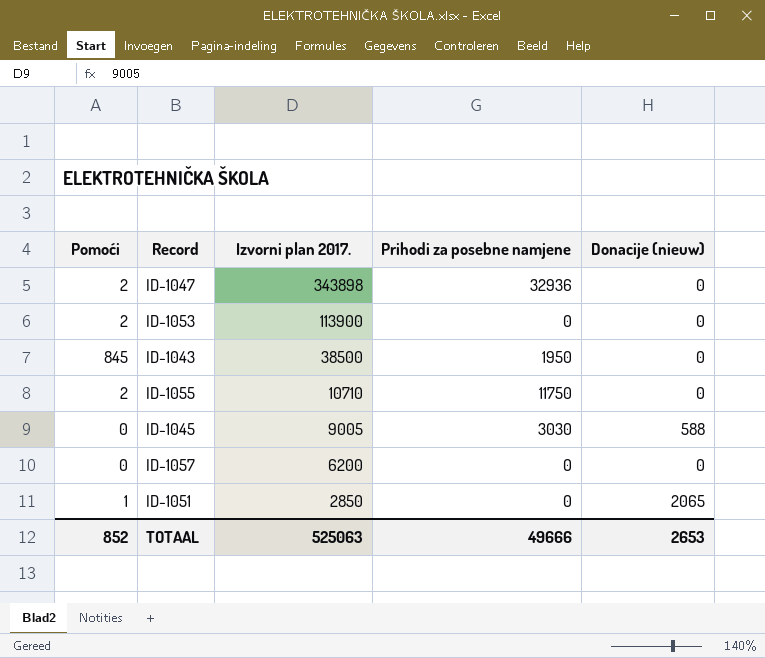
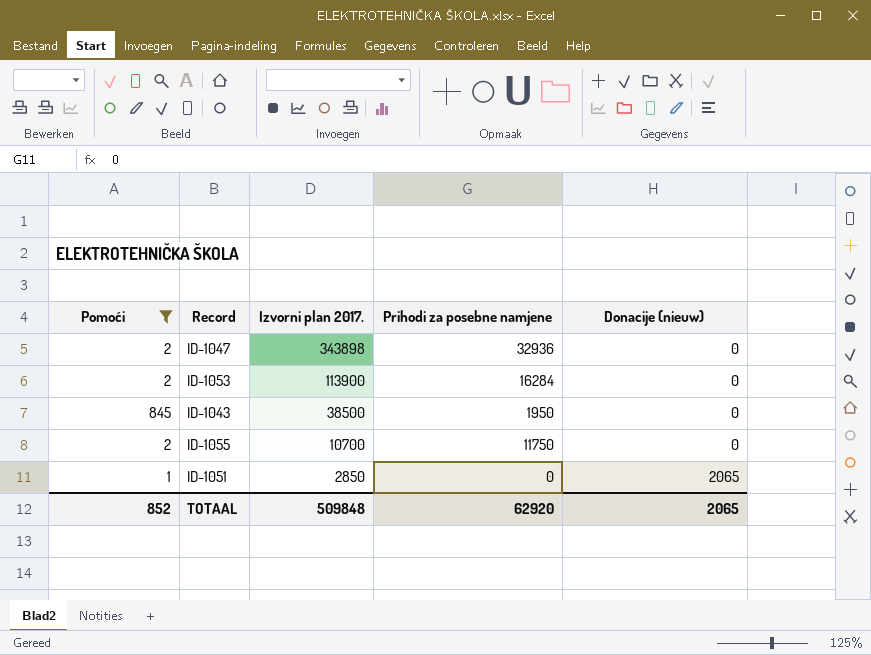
filter: none -> Pomoći != 0
ID-1053 | Prihodi za posebne namjene: 0 -> 16284
ID-1055 | Izvorni plan 2017.: 10710 -> 10700
TOTAAL | Izvorni plan 2017.: 525063 -> 509848
TOTAAL | Prihodi za posebne namjene: 49666 -> 62920
TOTAAL | Donacije (nieuw): 2653 -> 2065

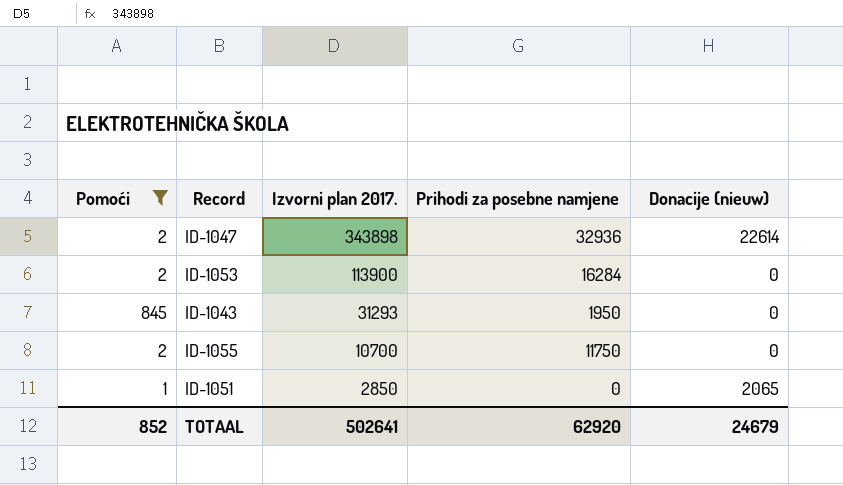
ID-1047 | Donacije (nieuw): 0 -> 22614
ID-1043 | Izvorni plan 2017.: 38500 -> 31293
TOTAAL | Izvorni plan 2017.: 509848 -> 502641
TOTAAL | Donacije (nieuw): 2065 -> 24679

